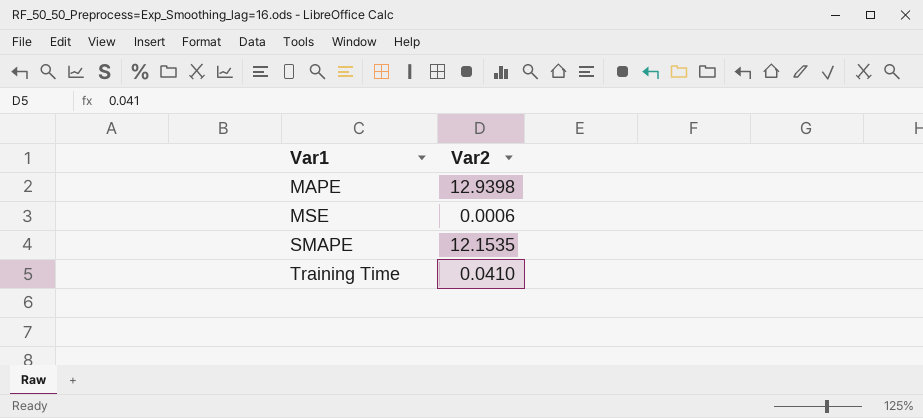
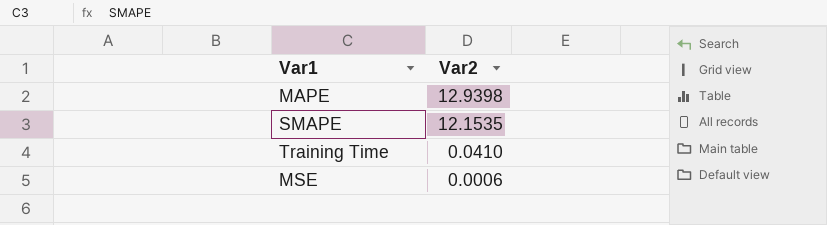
row order: Var1 ascending -> Var2 descending

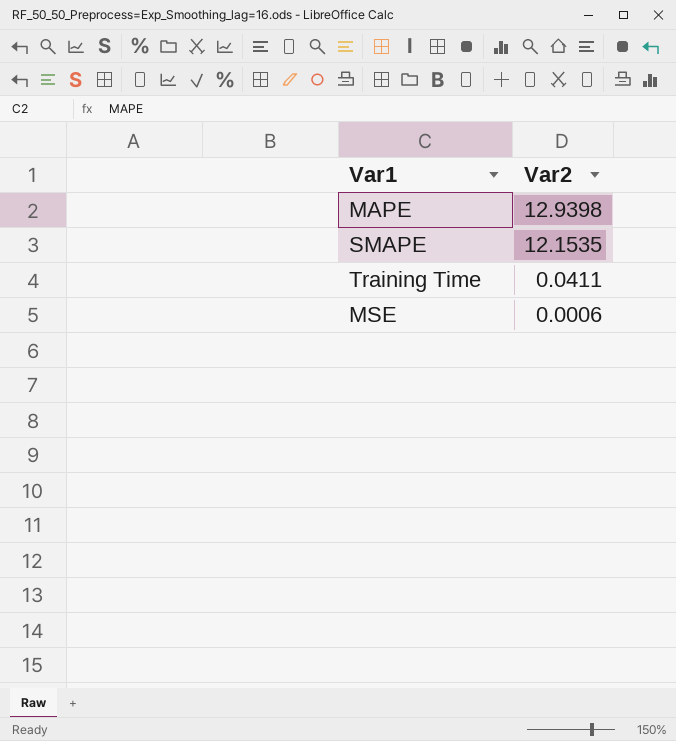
Training Time | Var2: 0.0410 -> 0.0411

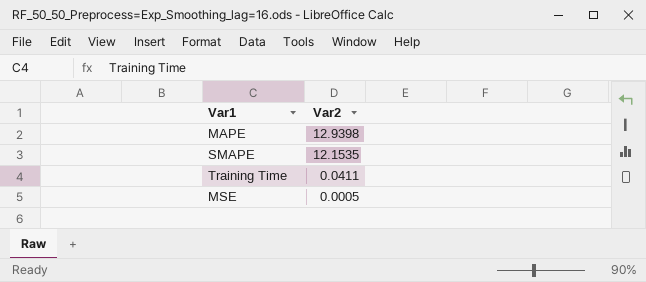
MSE | Var2: 0.0006 -> 0.0005

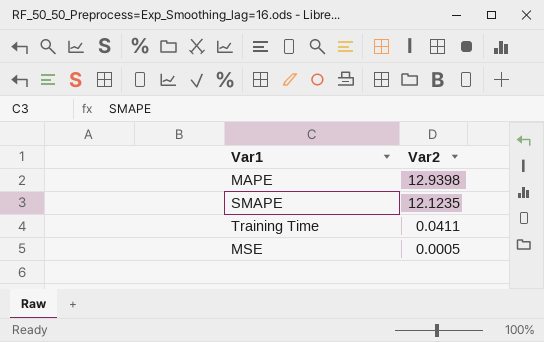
SMAPE | Var2: 12.1535 -> 12.1235

